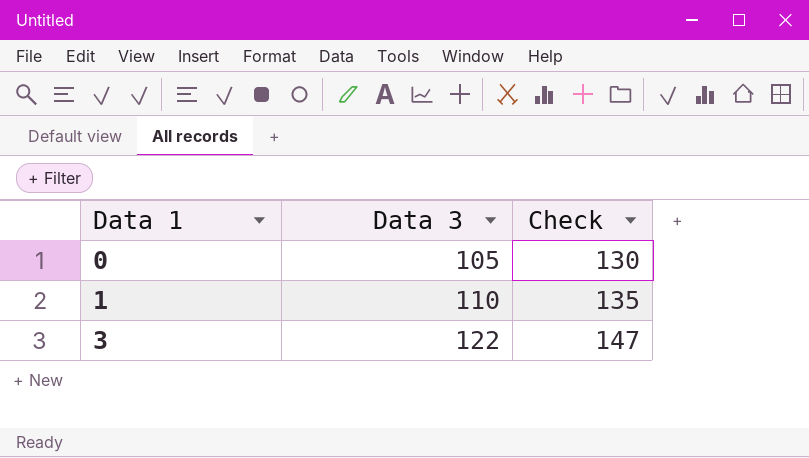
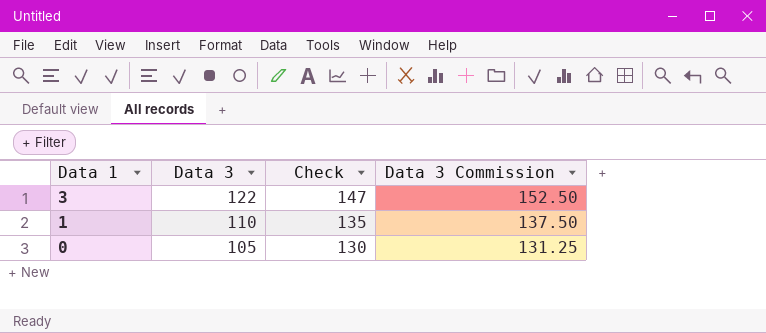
row order: Data 1 ascending -> Data 1 descending
column Data 3 Commission | formula: none -> [Data 3] * 1.25

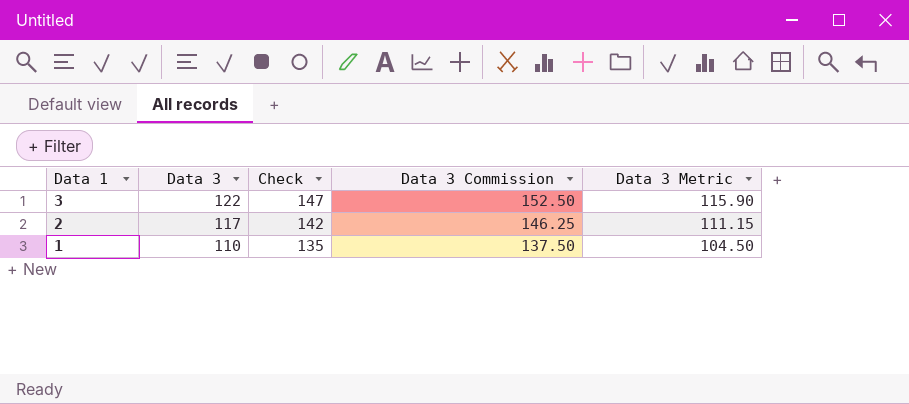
column Data 3 Metric | formula: none -> [Data 3] * 0.95
row 0: 105 | 130 | 131.25 -> none
row 2: none -> 117 | 142 | 146.25 | 111.15

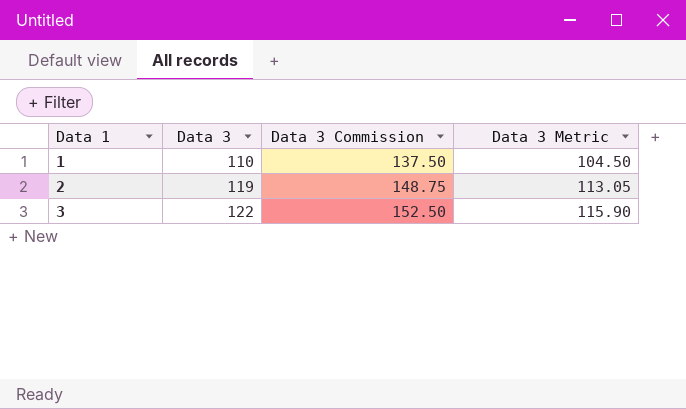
row order: Data 1 descending -> Data 1 ascending
column Check | formula: [Data 3] + 25 -> none
2 | Data 3: 117 -> 119
2 | Data 3 Commission: 146.25 -> 148.75
2 | Data 3 Metric: 111.15 -> 113.05

